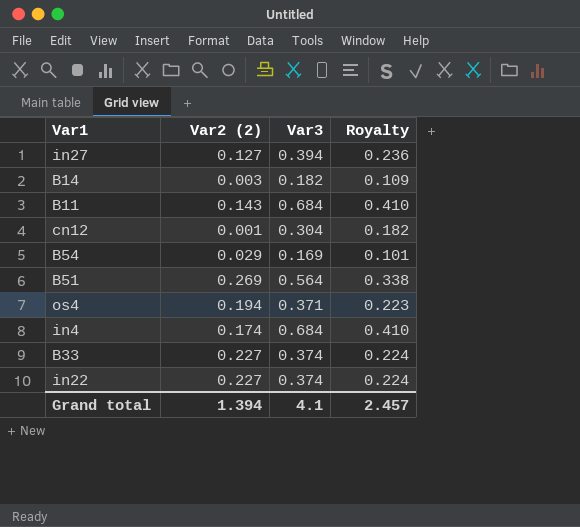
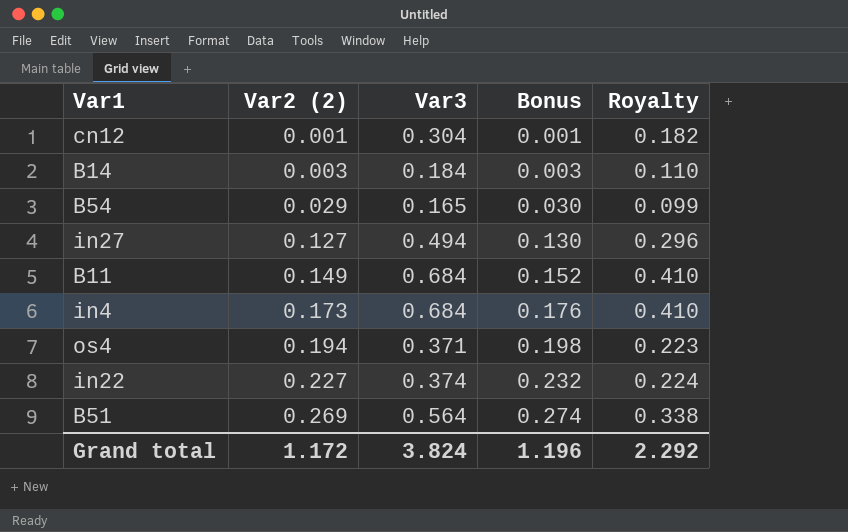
row order: none -> Var2 (2) ascending
column Bonus | formula: none -> [Var2 (2)] * 1.02
row B33: 0.227 | 0.374 | 0.224 -> none
B14 | Var3: 0.182 -> 0.184
B14 | Royalty: 0.109 -> 0.110
B54 | Var3: 0.169 -> 0.165
B54 | Royalty: 0.101 -> 0.099
in27 | Var3: 0.394 -> 0.494
in27 | Royalty: 0.236 -> 0.296
B11 | Var2 (2): 0.143 -> 0.149
in4 | Var2 (2): 0.174 -> 0.173
Grand total | Var2 (2): 1.394 -> 1.172
Grand total | Var3: 4.1 -> 3.824
Grand total | Royalty: 2.457 -> 2.292

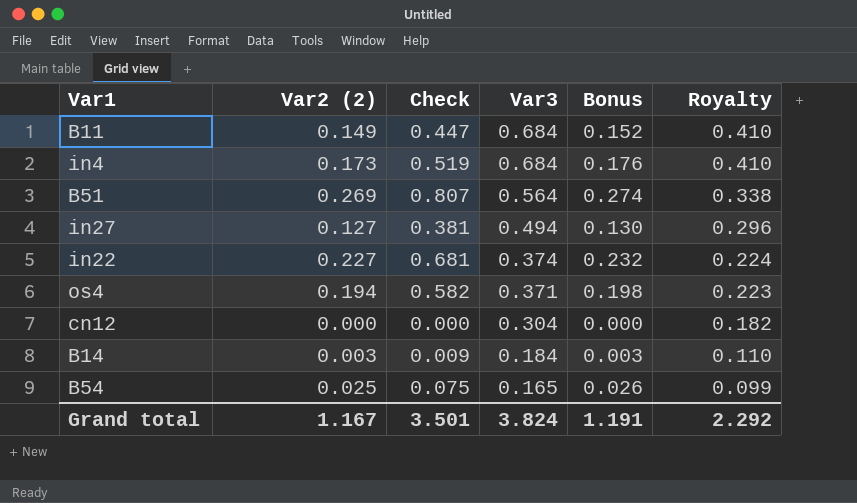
row order: Var2 (2) ascending -> Var3 descending
column Check | formula: none -> [Var2 (2)] * 3
cn12 | Var2 (2): 0.001 -> 0.000
cn12 | Bonus: 0.001 -> 0.000
B54 | Var2 (2): 0.029 -> 0.025
B54 | Bonus: 0.030 -> 0.026
Grand total | Var2 (2): 1.172 -> 1.167
Grand total | Bonus: 1.196 -> 1.191

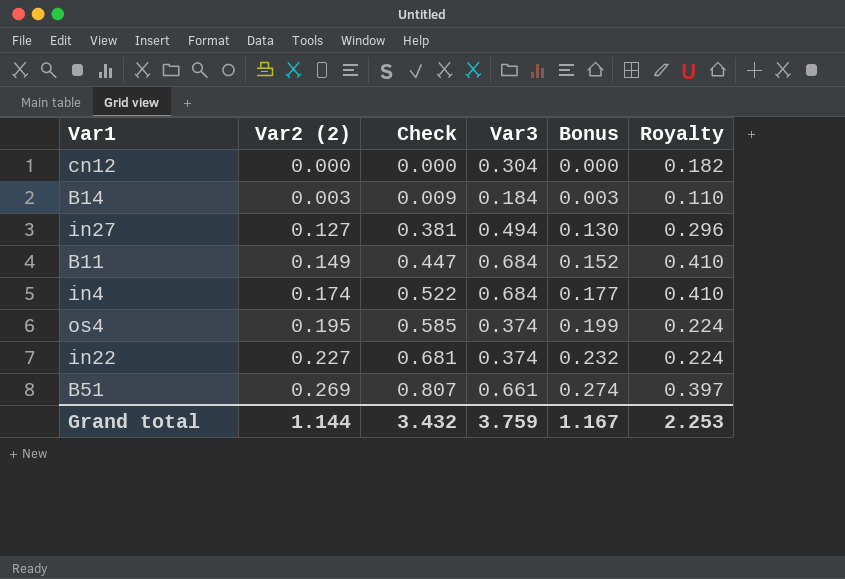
row order: Var3 descending -> Var2 (2) ascending
row B54: 0.025 | 0.075 | 0.165 | 0.026 | 0.099 -> none
in4 | Var2 (2): 0.173 -> 0.174
in4 | Check: 0.519 -> 0.522
in4 | Bonus: 0.176 -> 0.177
os4 | Var2 (2): 0.194 -> 0.195
os4 | Check: 0.582 -> 0.585
os4 | Var3: 0.371 -> 0.374
os4 | Bonus: 0.198 -> 0.199
os4 | Royalty: 0.223 -> 0.224
B51 | Var3: 0.564 -> 0.661
B51 | Royalty: 0.338 -> 0.397
Grand total | Var2 (2): 1.167 -> 1.144
Grand total | Check: 3.501 -> 3.432
Grand total | Var3: 3.824 -> 3.759
Grand total | Bonus: 1.191 -> 1.167
Grand total | Royalty: 2.292 -> 2.253

